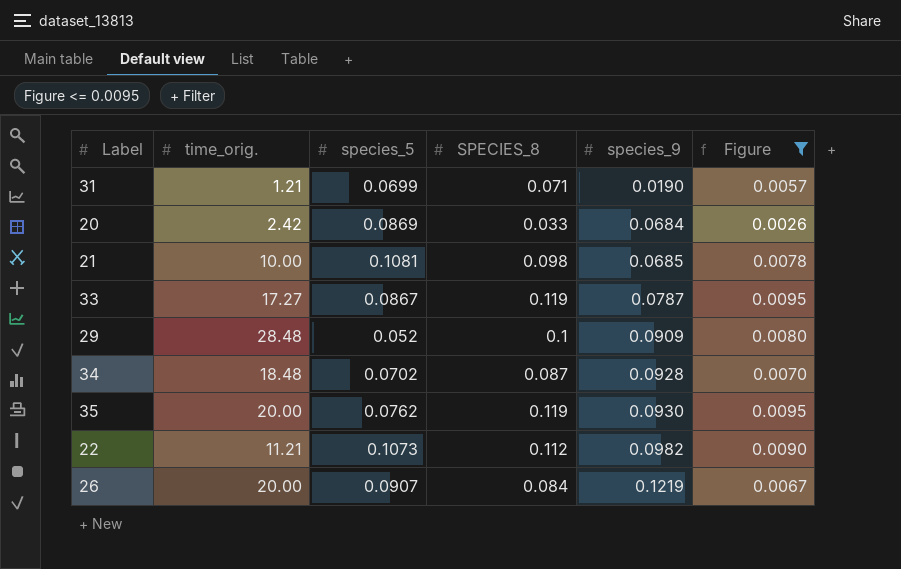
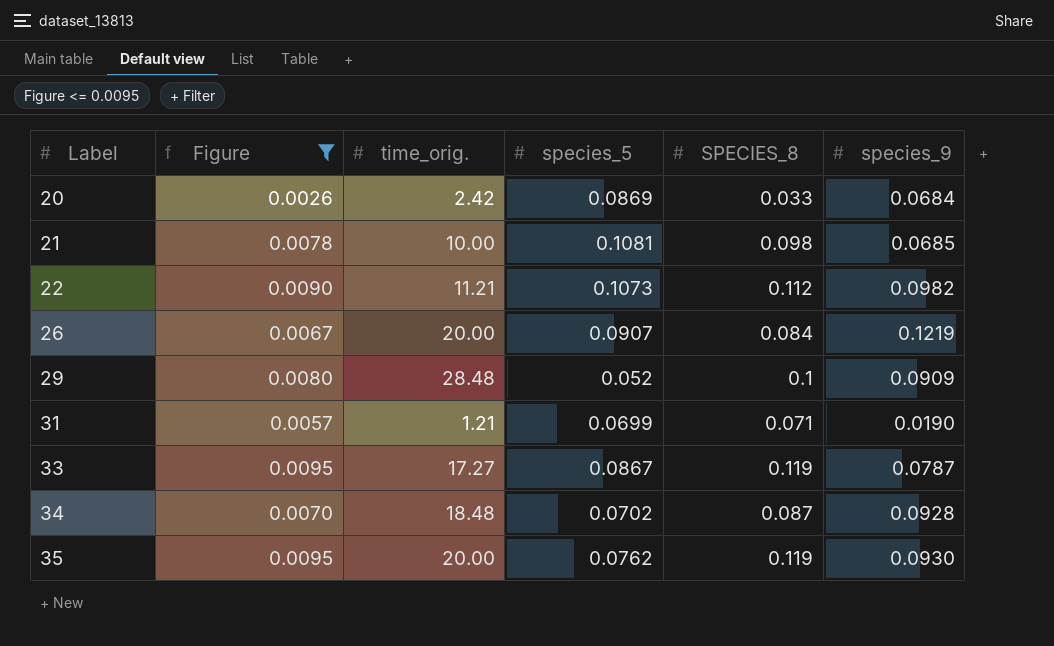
row order: species_9 ascending -> Label ascending
column Figure | position: 6 -> 2

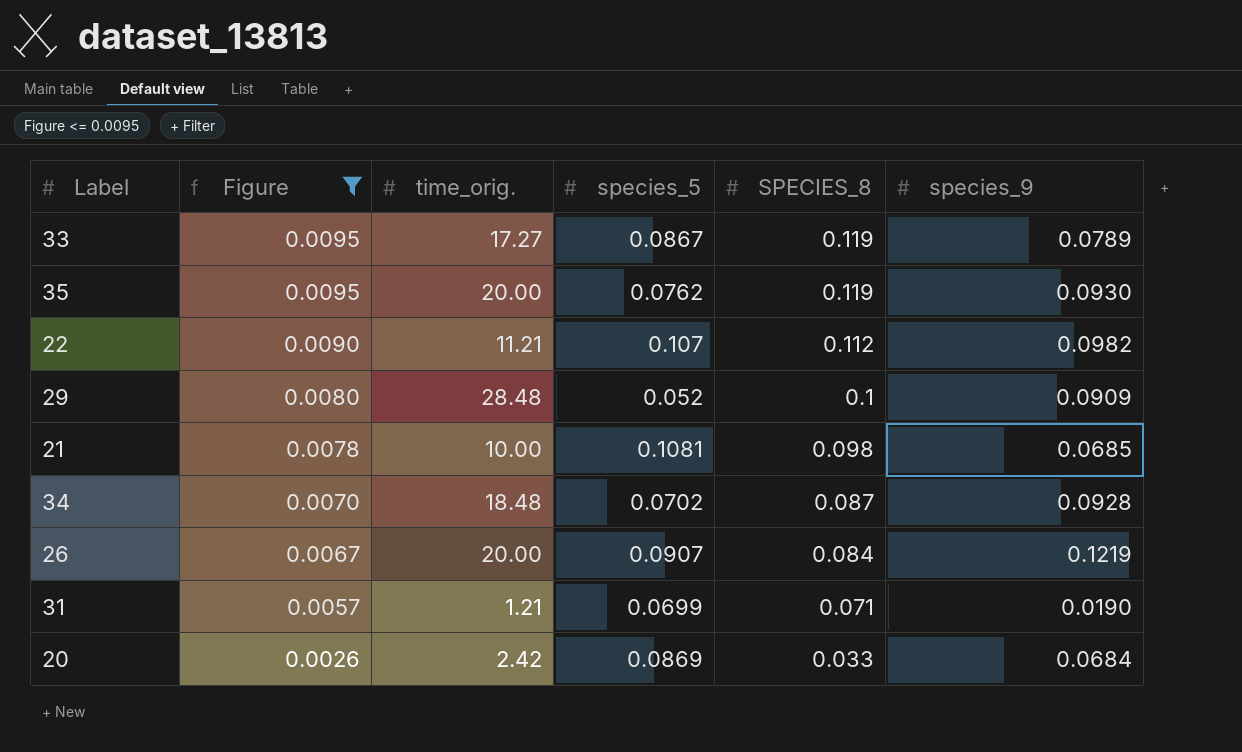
row order: Label ascending -> Figure descending
33 | species_9: 0.0787 -> 0.0789
22 | species_5: 0.1073 -> 0.107

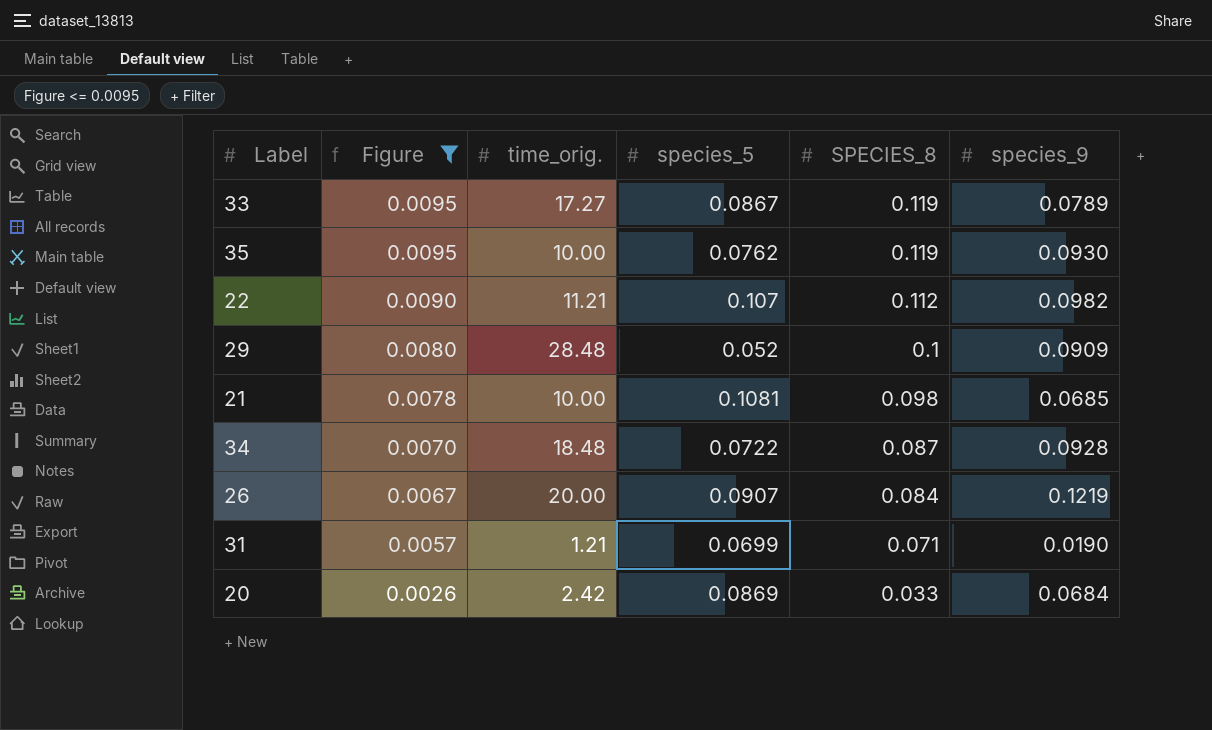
35 | time_orig.: 20.00 -> 10.00
34 | species_5: 0.0702 -> 0.0722

